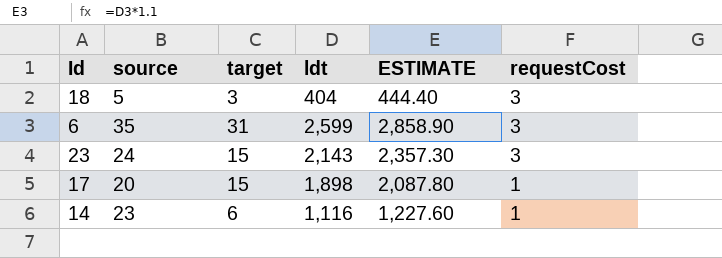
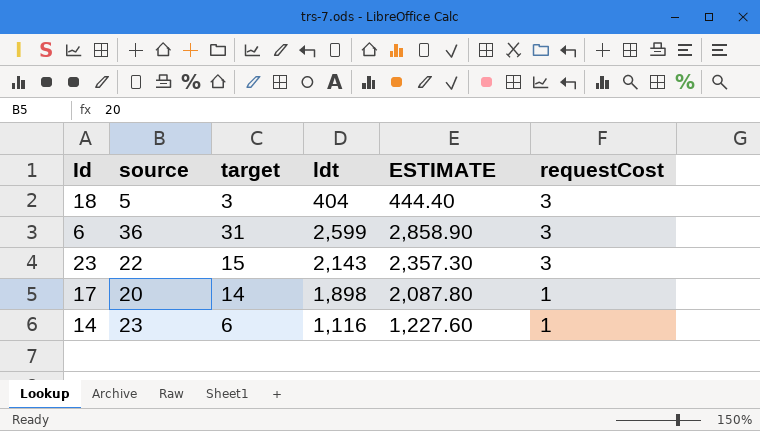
6 | source: 35 -> 36
23 | source: 24 -> 22
17 | target: 15 -> 14

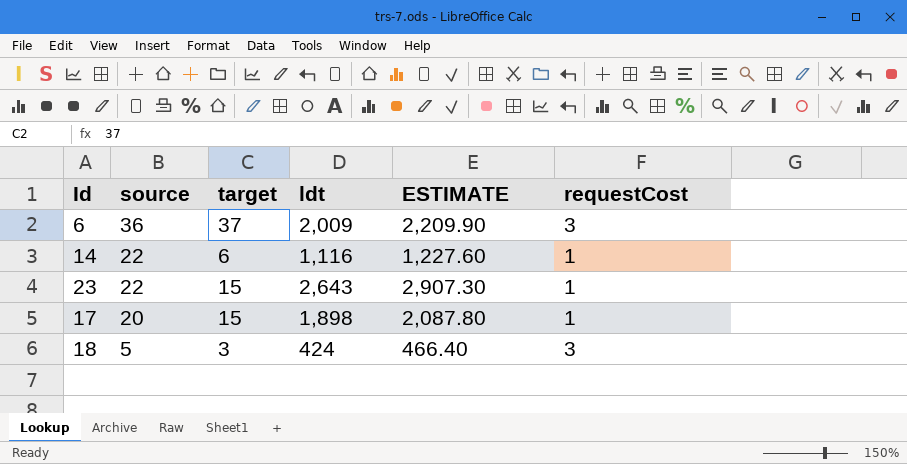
row order: requestCost descending -> source descending
6 | target: 31 -> 37
6 | ldt: 2,599 -> 2,009
6 | ESTIMATE: 2,858.90 -> 2,209.90
14 | source: 23 -> 22
23 | ldt: 2,143 -> 2,643
23 | ESTIMATE: 2,357.30 -> 2,907.30
23 | requestCost: 3 -> 1
17 | target: 14 -> 15
18 | ldt: 404 -> 424
18 | ESTIMATE: 444.40 -> 466.40

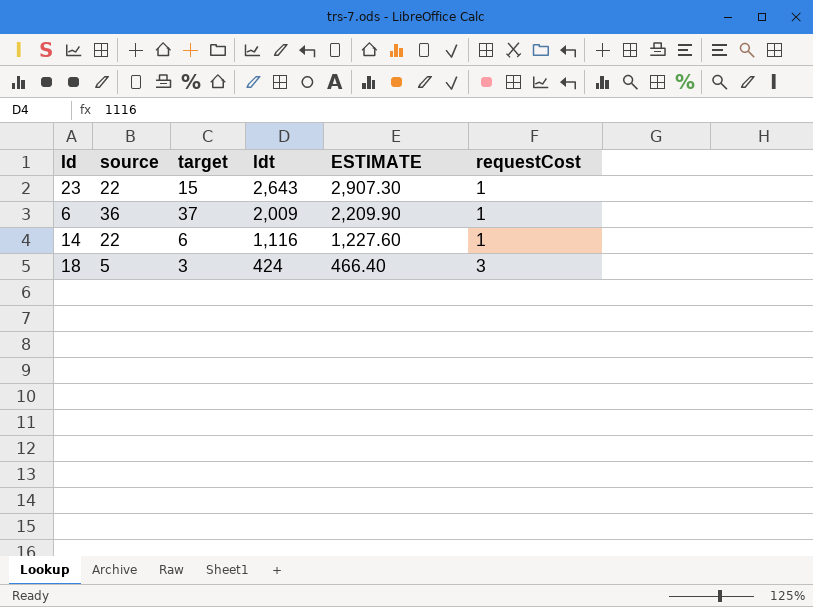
row order: source descending -> ldt descending
row 17: 20 | 15 | 1,898 | 2,087.80 | 1 -> none
6 | requestCost: 3 -> 1

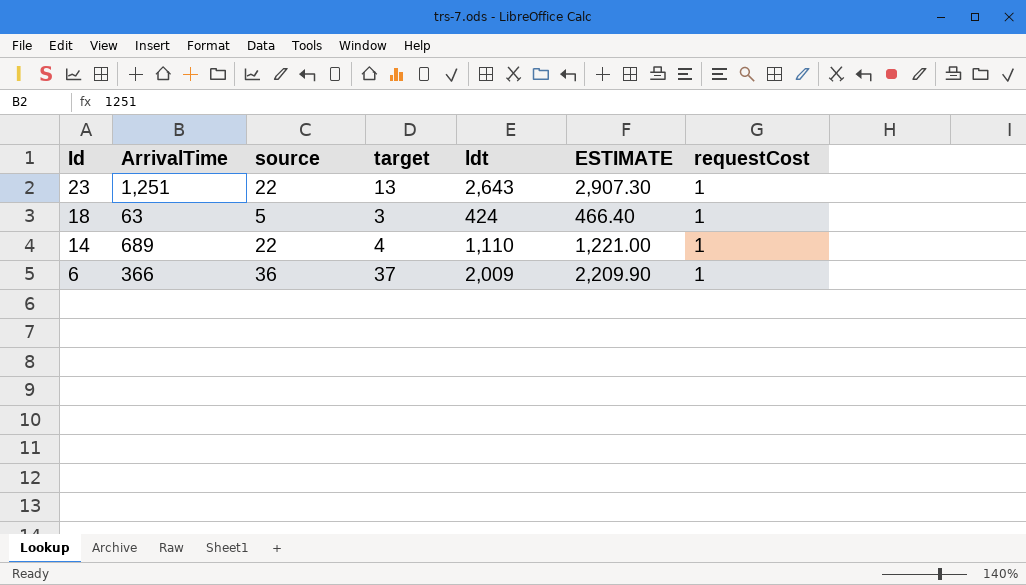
row order: ldt descending -> Id descending
column ArrivalTime | position: none -> 2
23 | target: 15 -> 13
18 | requestCost: 3 -> 1
14 | target: 6 -> 4
14 | ldt: 1,116 -> 1,110
14 | ESTIMATE: 1,227.60 -> 1,221.00

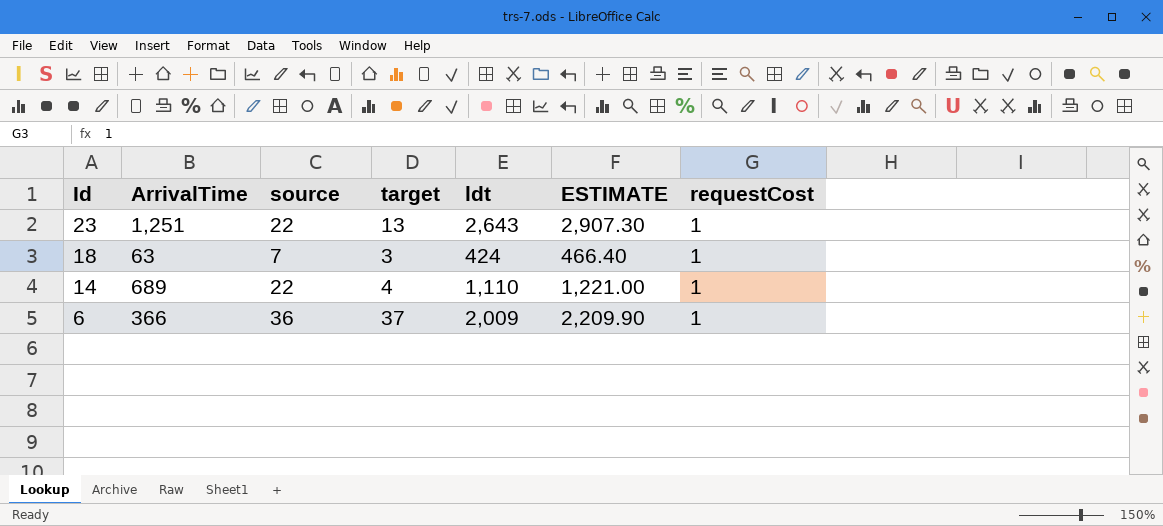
18 | source: 5 -> 7

